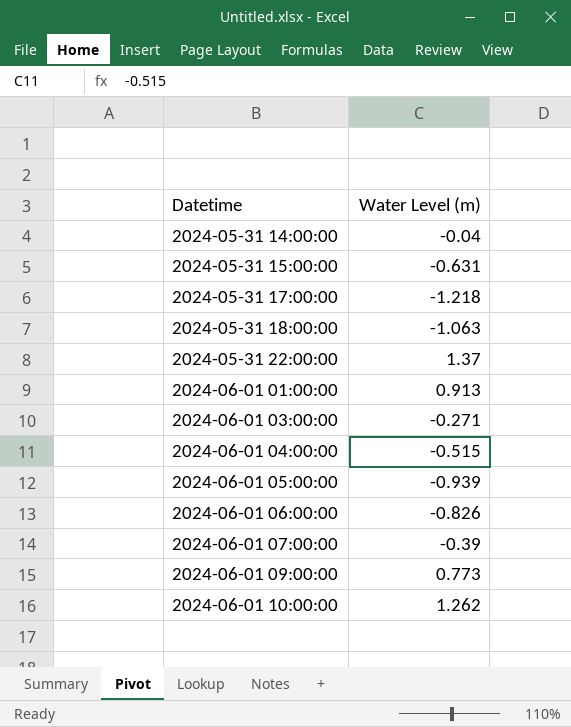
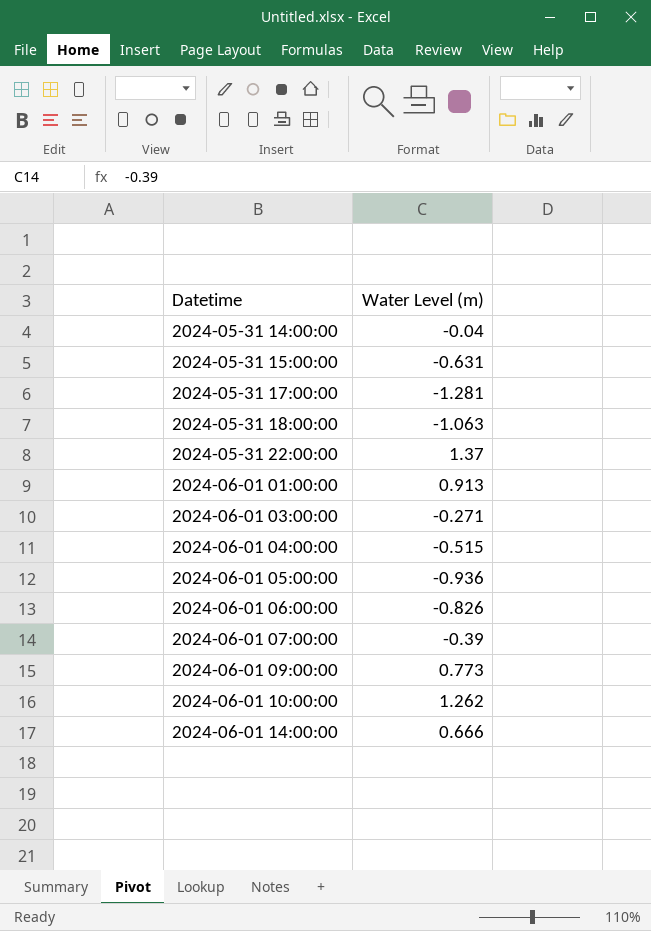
2024-05-31 17:00:00 | Water Level (m): -1.218 -> -1.281
2024-06-01 05:00:00 | Water Level (m): -0.939 -> -0.936
row 2024-06-01 14:00:00: none -> 0.666

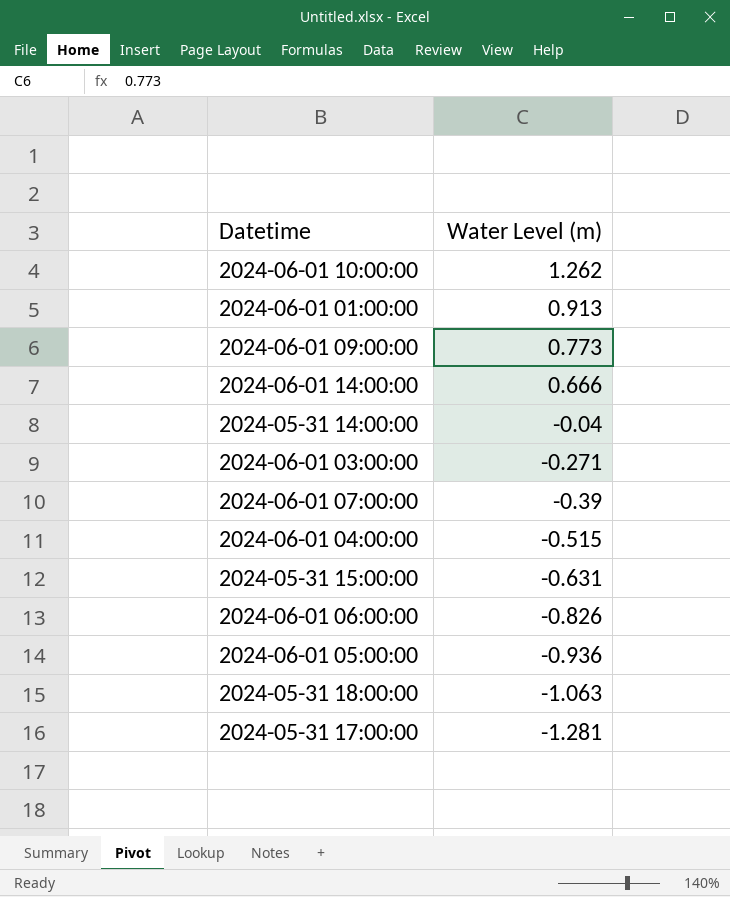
row order: Datetime ascending -> Water Level (m) descending
row 2024-05-31 22:00:00: 1.37 -> none

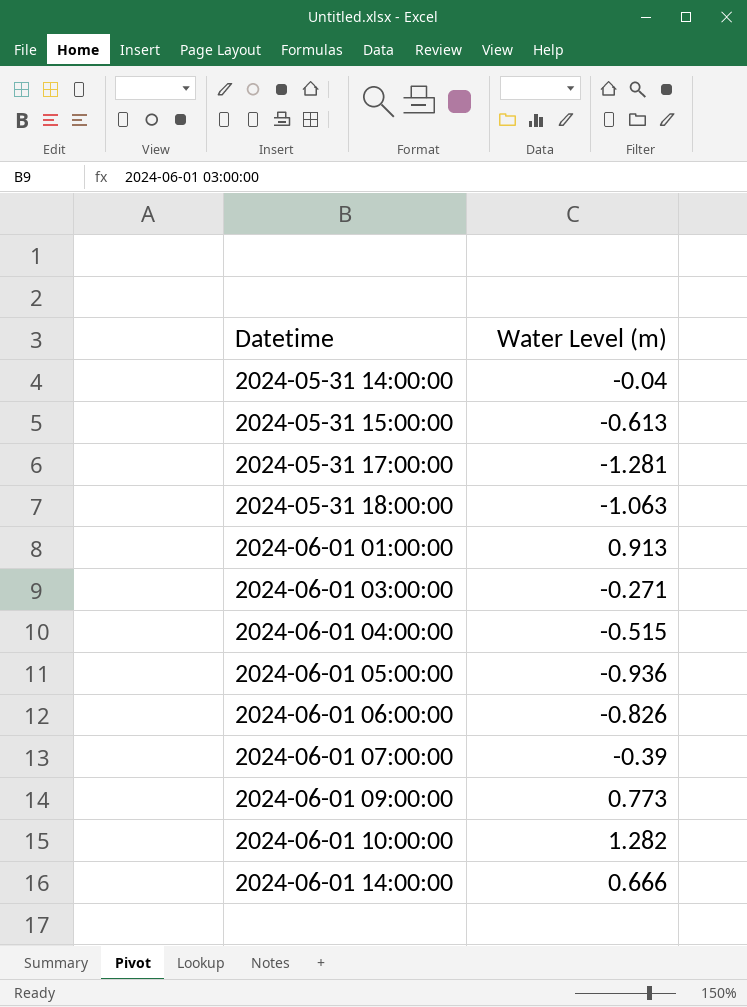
row order: Water Level (m) descending -> Datetime ascending
2024-05-31 15:00:00 | Water Level (m): -0.631 -> -0.613
2024-06-01 10:00:00 | Water Level (m): 1.262 -> 1.282

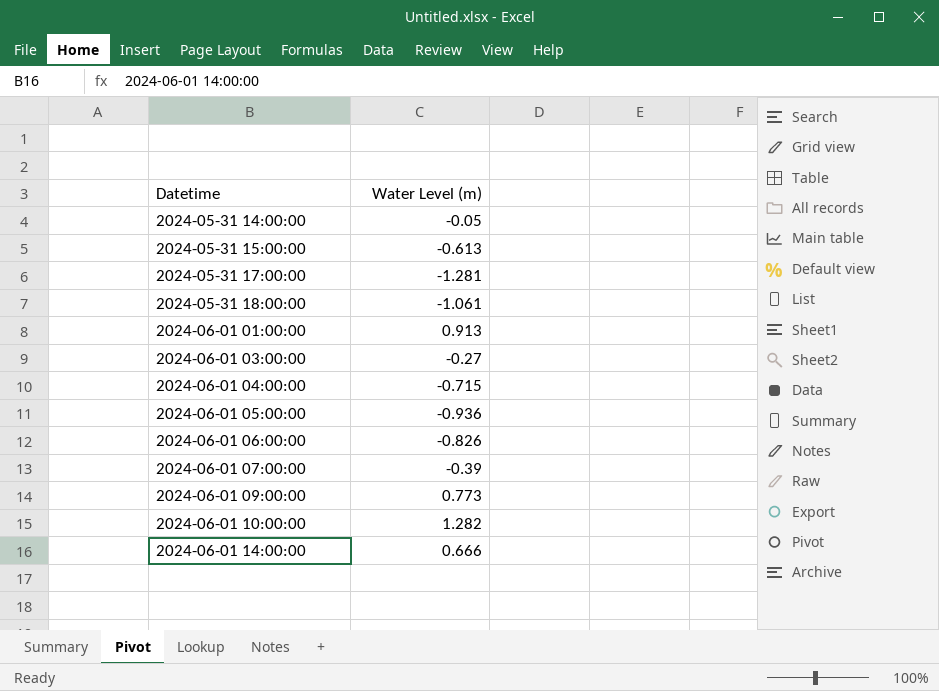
2024-05-31 14:00:00 | Water Level (m): -0.04 -> -0.05
2024-05-31 18:00:00 | Water Level (m): -1.063 -> -1.061
2024-06-01 03:00:00 | Water Level (m): -0.271 -> -0.27
2024-06-01 04:00:00 | Water Level (m): -0.515 -> -0.715

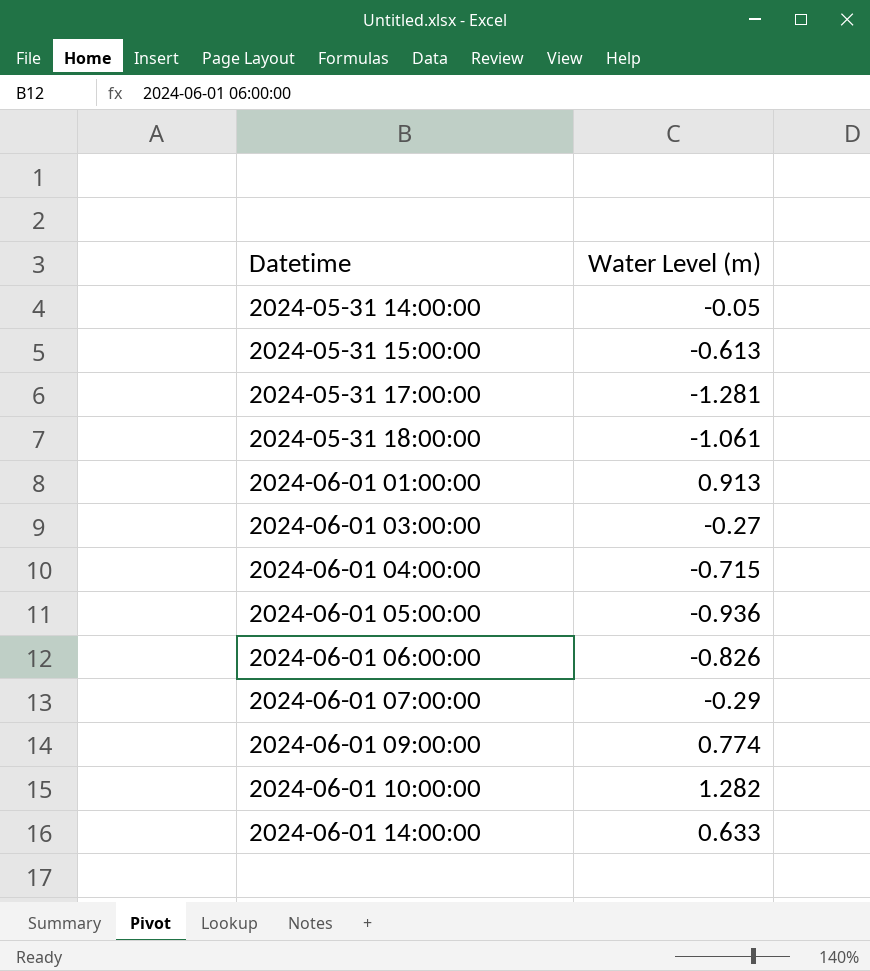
2024-06-01 07:00:00 | Water Level (m): -0.39 -> -0.29
2024-06-01 09:00:00 | Water Level (m): 0.773 -> 0.774
2024-06-01 14:00:00 | Water Level (m): 0.666 -> 0.633

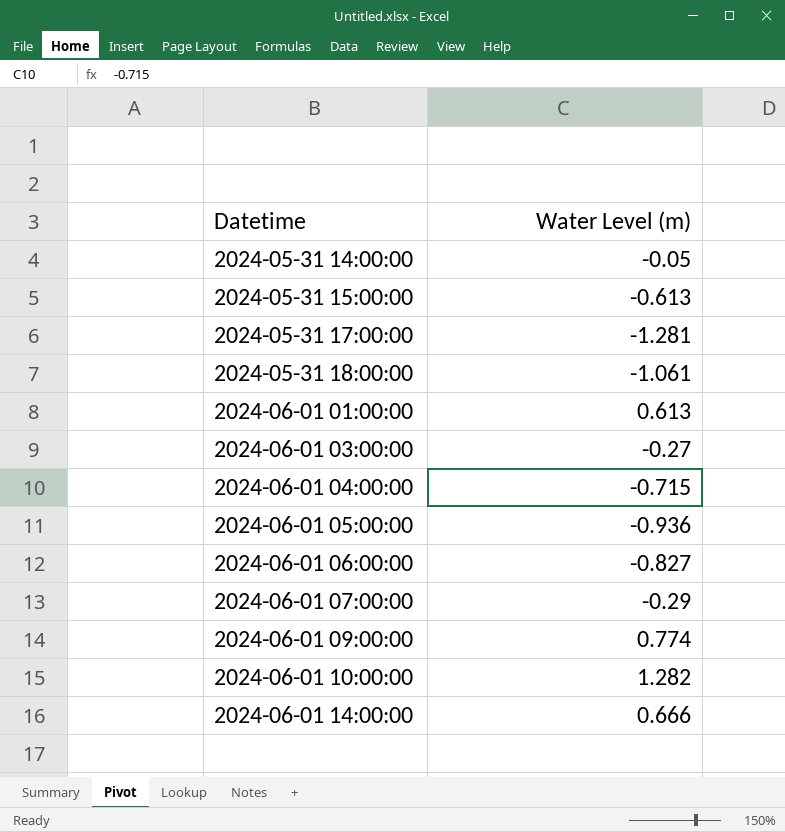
2024-06-01 01:00:00 | Water Level (m): 0.913 -> 0.613
2024-06-01 06:00:00 | Water Level (m): -0.826 -> -0.827
2024-06-01 14:00:00 | Water Level (m): 0.633 -> 0.666

